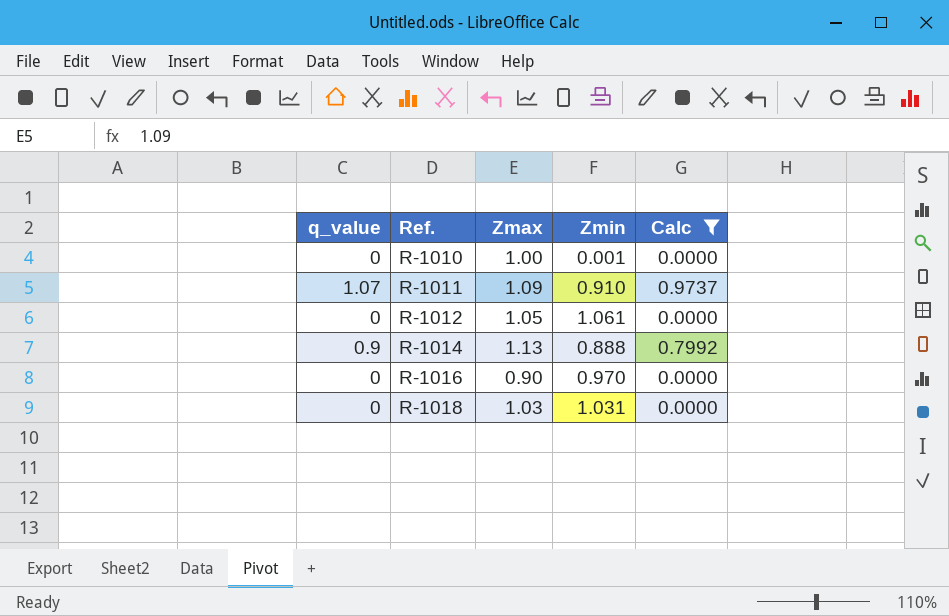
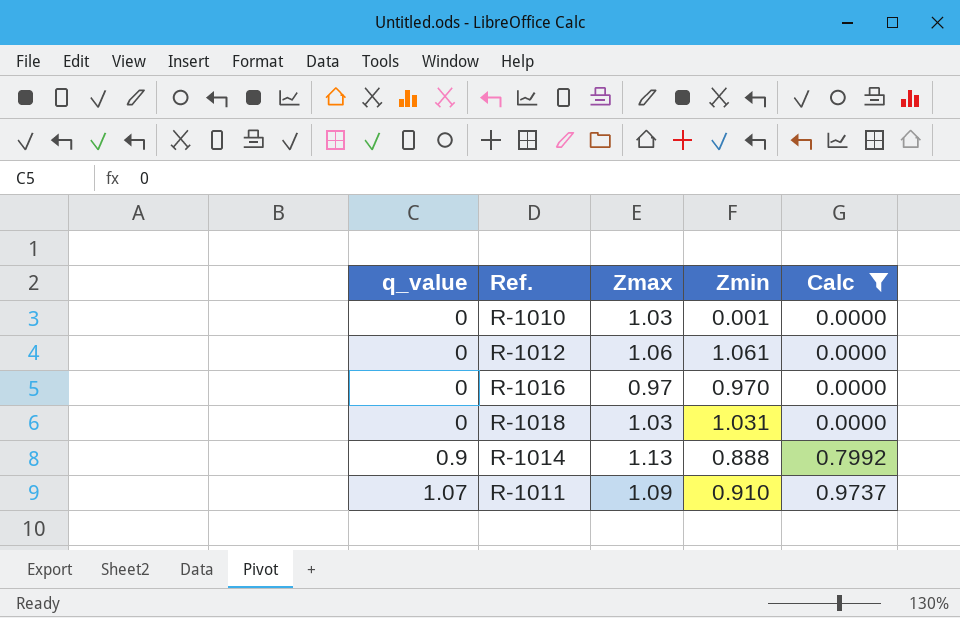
row order: Ref. ascending -> q_value ascending
R-1010 | Zmax: 1.00 -> 1.03
R-1012 | Zmax: 1.05 -> 1.06
R-1016 | Zmax: 0.90 -> 0.97

